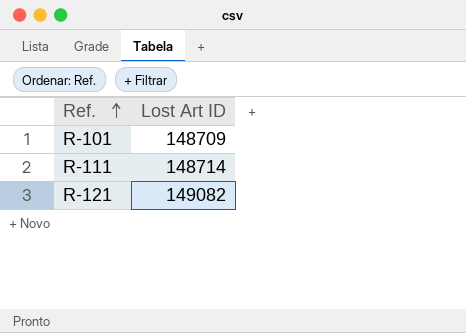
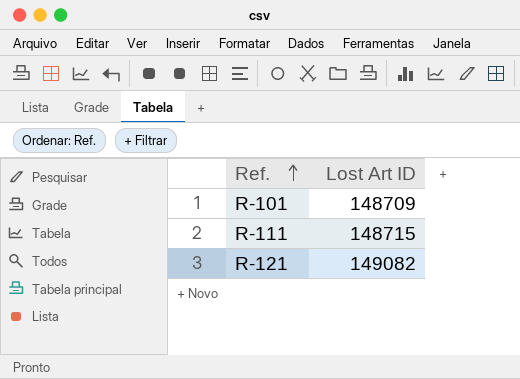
R-111 | Lost Art ID: 148714 -> 148715

